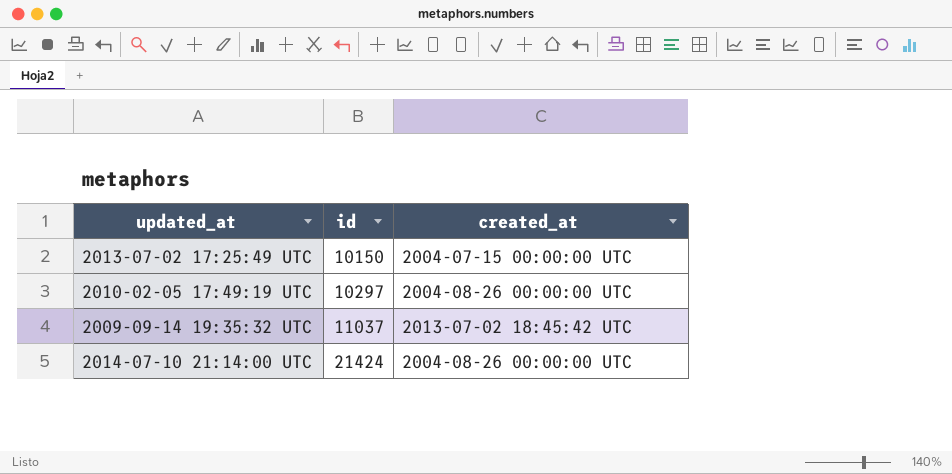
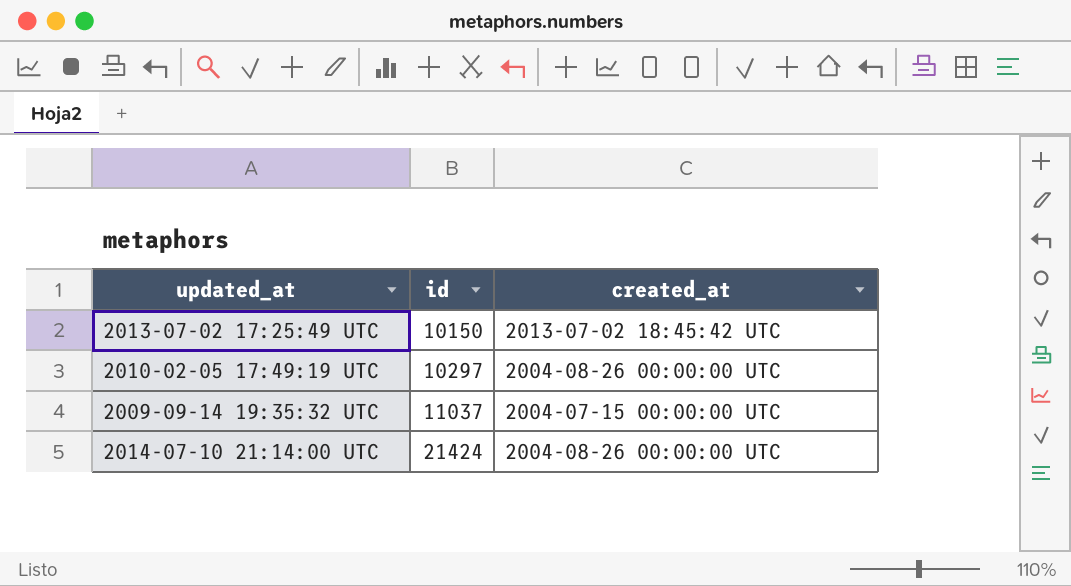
2013-07-02 17:25:49 UTC | created_at: 2004-07-15 00:00:00 UTC -> 2013-07-02 18:45:42 UTC
2009-09-14 19:35:32 UTC | created_at: 2013-07-02 18:45:42 UTC -> 2004-07-15 00:00:00 UTC

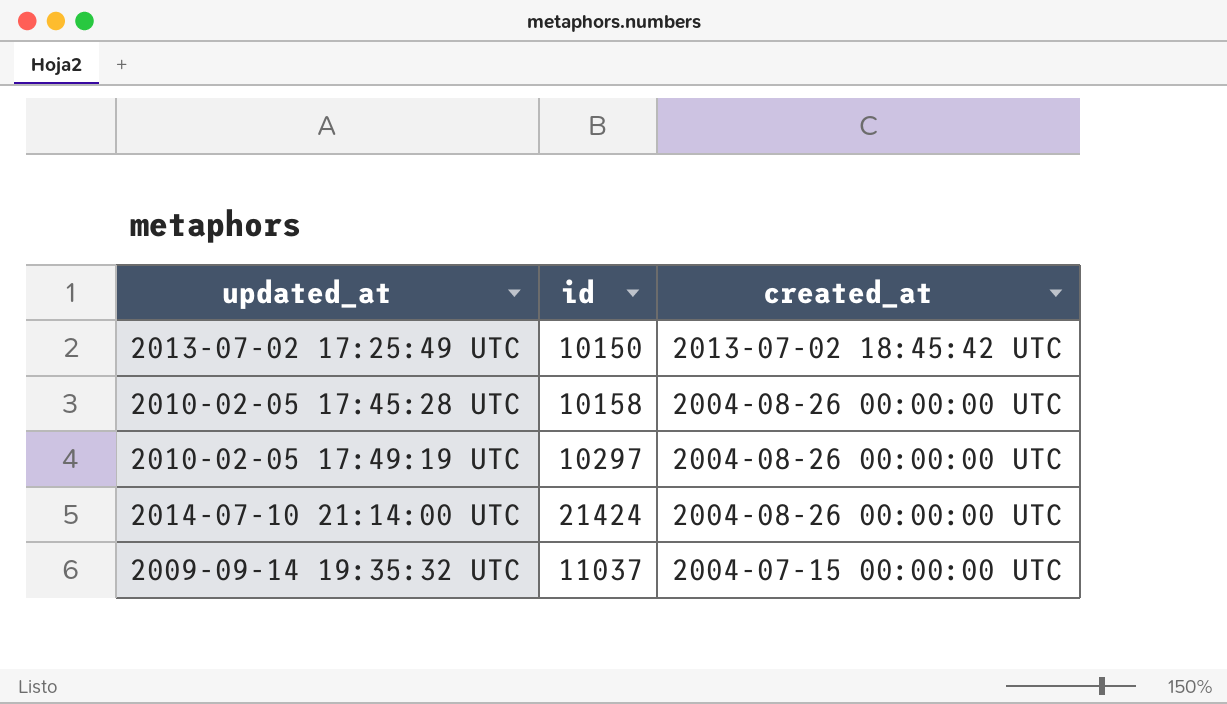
row order: id ascending -> created_at descending
row 2010-02-05 17:45:28 UTC: none -> 10158 | 2004-08-26 00:00:00 UTC

